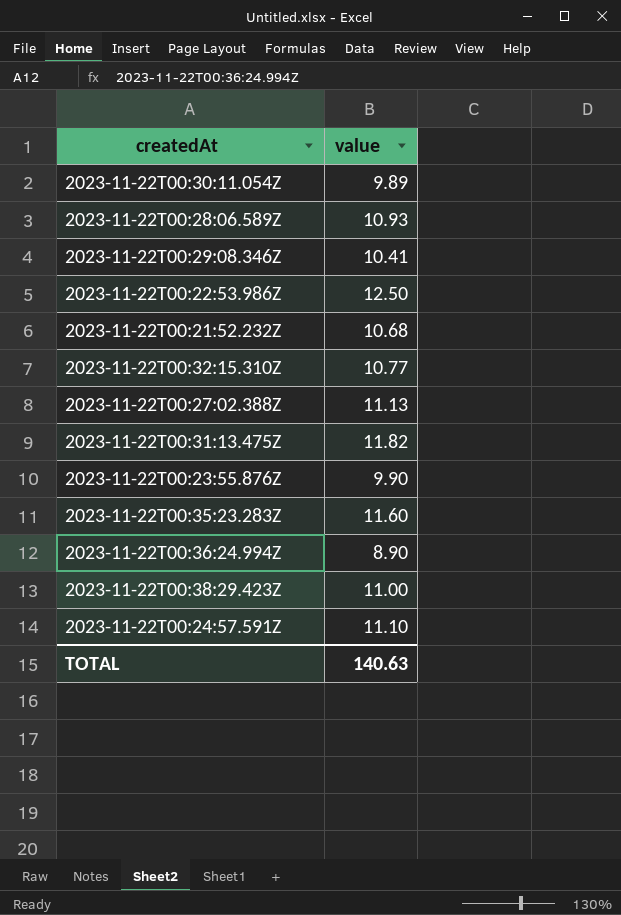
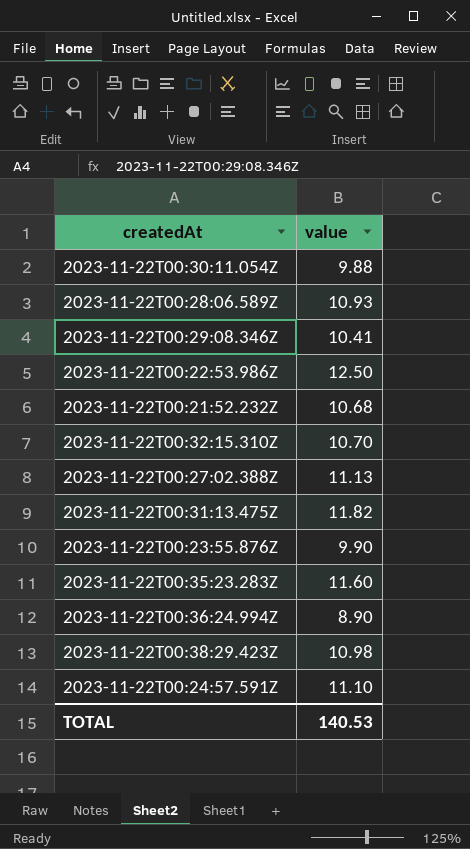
2023-11-22T00:30:11.054Z | value: 9.89 -> 9.88
2023-11-22T00:32:15.310Z | value: 10.77 -> 10.70
2023-11-22T00:38:29.423Z | value: 11.00 -> 10.98
TOTAL | value: 140.63 -> 140.53

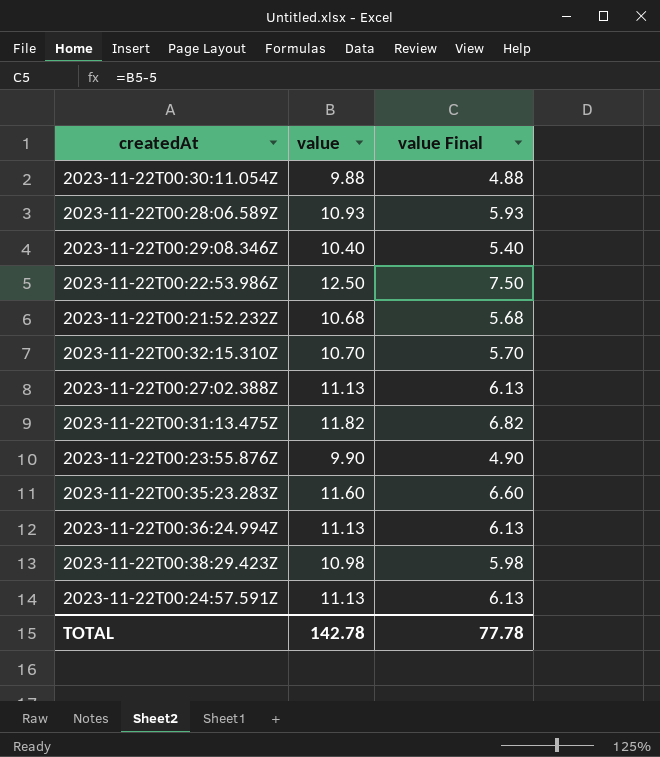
column value Final | formula: none -> [value] - 5
2023-11-22T00:29:08.346Z | value: 10.41 -> 10.40
2023-11-22T00:36:24.994Z | value: 8.90 -> 11.13
2023-11-22T00:24:57.591Z | value: 11.10 -> 11.13
TOTAL | value: 140.53 -> 142.78

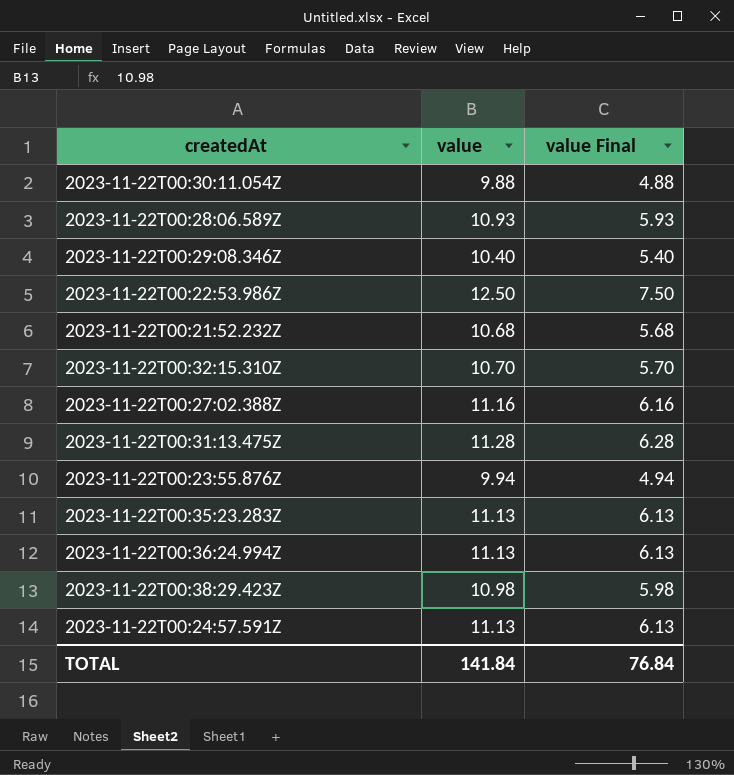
2023-11-22T00:27:02.388Z | value: 11.13 -> 11.16
2023-11-22T00:27:02.388Z | value Final: 6.13 -> 6.16
2023-11-22T00:31:13.475Z | value: 11.82 -> 11.28
2023-11-22T00:31:13.475Z | value Final: 6.82 -> 6.28
2023-11-22T00:23:55.876Z | value: 9.90 -> 9.94
2023-11-22T00:23:55.876Z | value Final: 4.90 -> 4.94
2023-11-22T00:35:23.283Z | value: 11.60 -> 11.13
2023-11-22T00:35:23.283Z | value Final: 6.60 -> 6.13
TOTAL | value: 142.78 -> 141.84
TOTAL | value Final: 77.78 -> 76.84

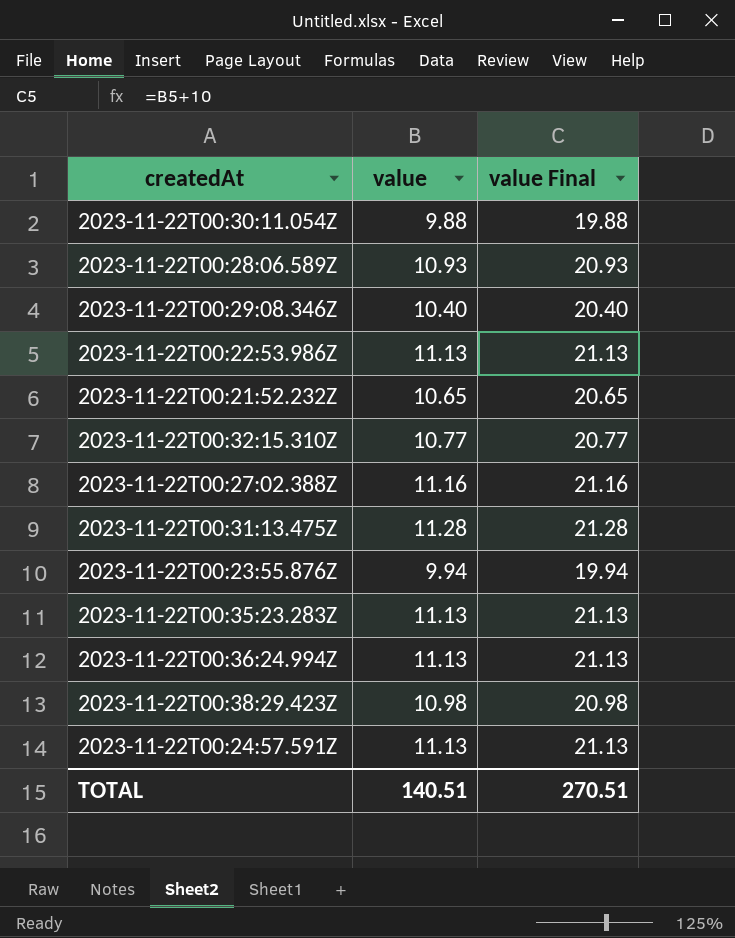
column value Final | formula: [value] - 5 -> [value] + 10
2023-11-22T00:22:53.986Z | value: 12.50 -> 11.13
2023-11-22T00:21:52.232Z | value: 10.68 -> 10.65
2023-11-22T00:32:15.310Z | value: 10.70 -> 10.77
TOTAL | value: 141.84 -> 140.51
TOTAL | value Final: 76.84 -> 270.51

